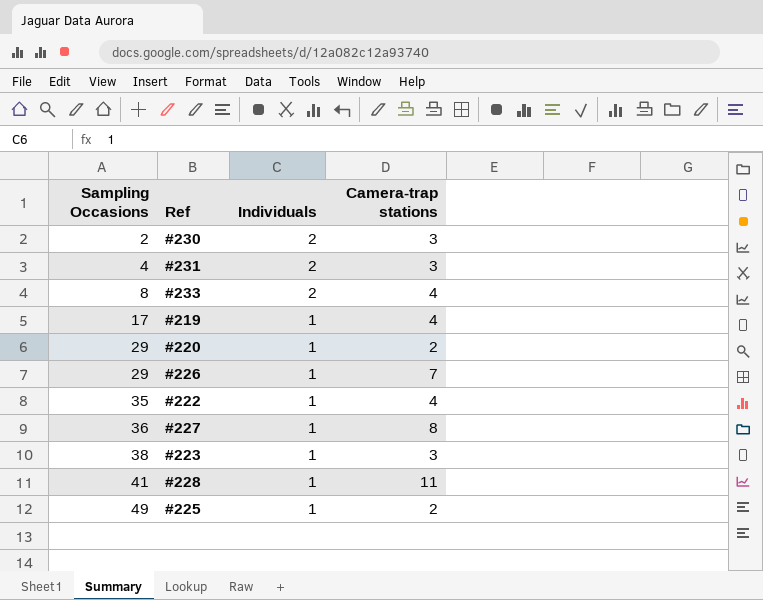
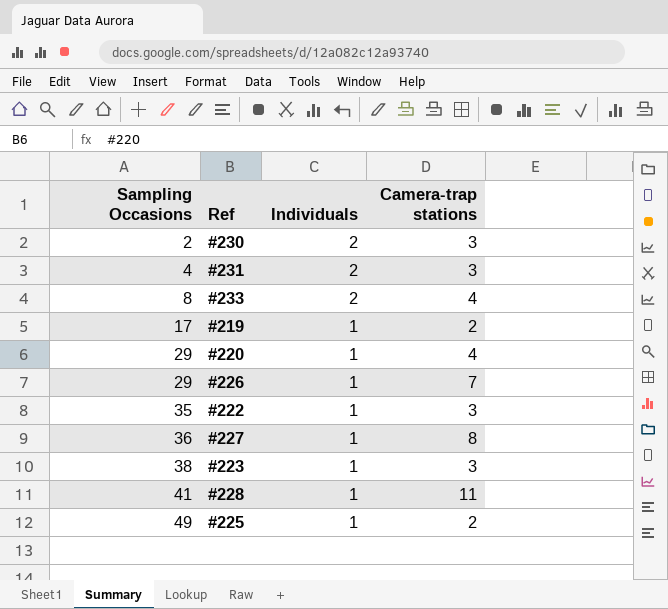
#219 | Camera-trap stations: 4 -> 2
#220 | Camera-trap stations: 2 -> 4
#222 | Camera-trap stations: 4 -> 3

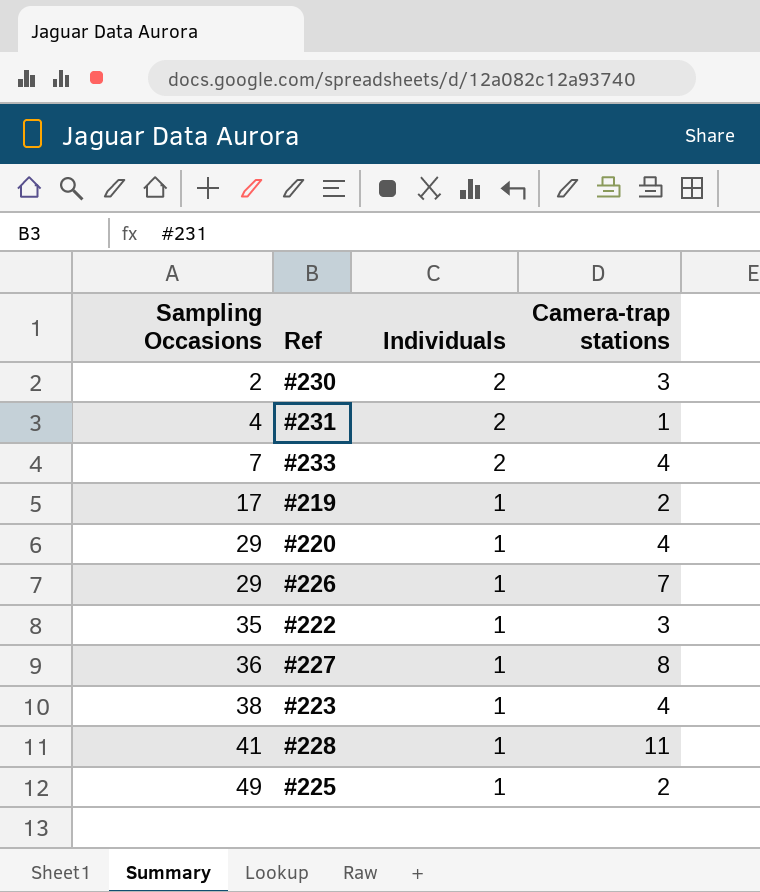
#231 | Camera-trap stations: 3 -> 1
#233 | Sampling Occasions: 8 -> 7
#223 | Camera-trap stations: 3 -> 4

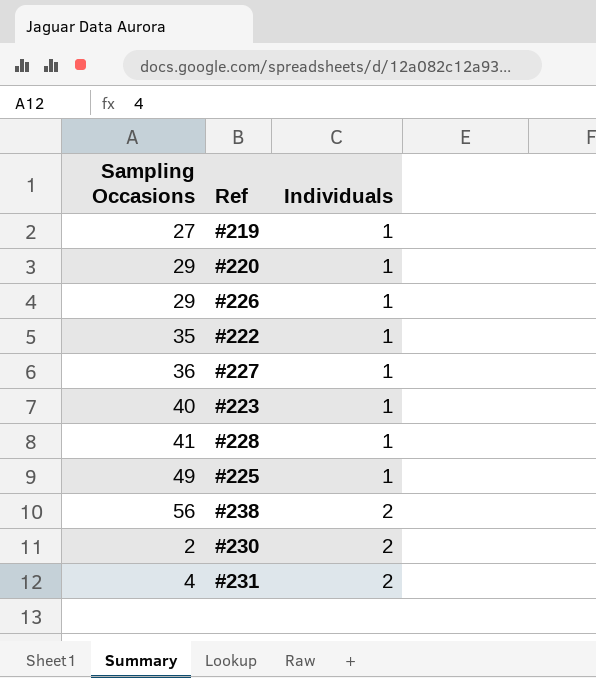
row order: Sampling Occasions ascending -> Individuals ascending
column Camera-trap stations | position: 4 -> none
row #233: 7 | 2 | 4 -> none
#219 | Sampling Occasions: 17 -> 27
#223 | Sampling Occasions: 38 -> 40
row #238: none -> 56 | 2

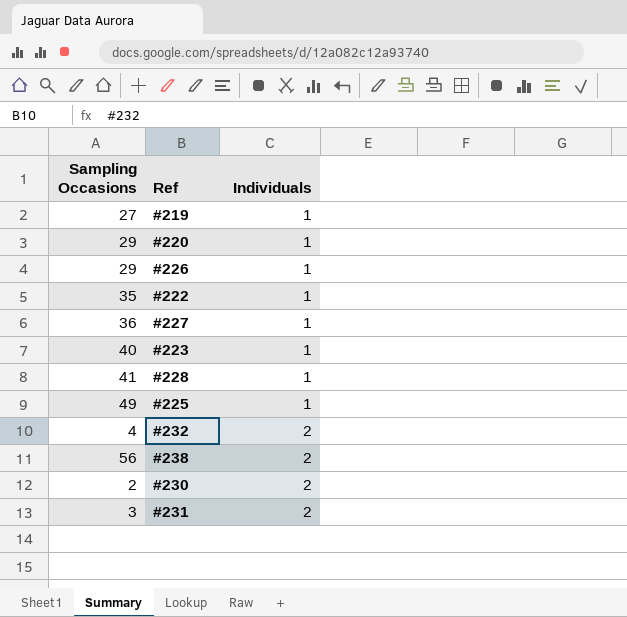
row #232: none -> 4 | 2
#231 | Sampling Occasions: 4 -> 3

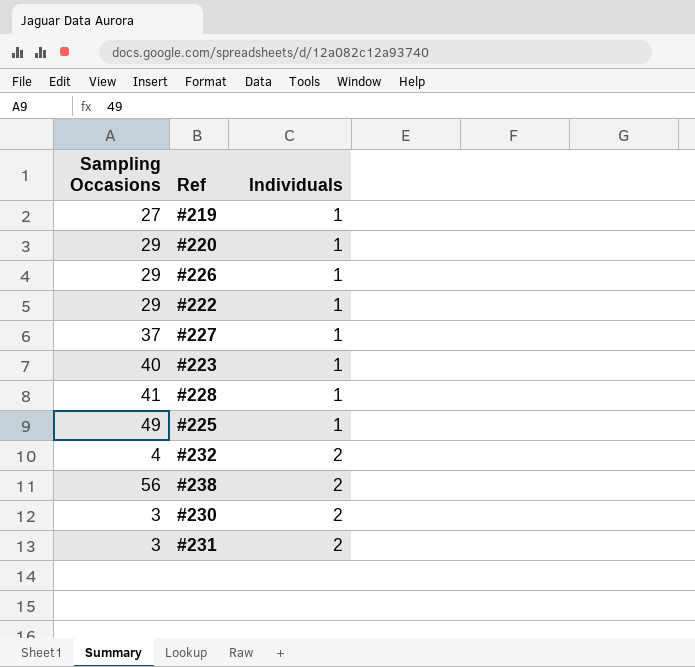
#222 | Sampling Occasions: 35 -> 29
#227 | Sampling Occasions: 36 -> 37
#230 | Sampling Occasions: 2 -> 3

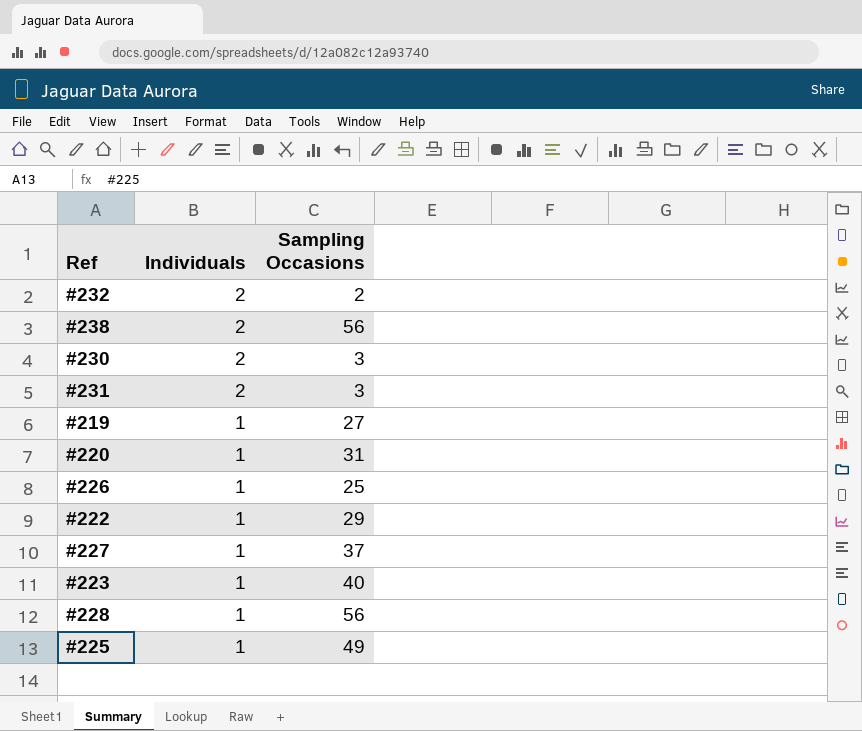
row order: Individuals ascending -> Individuals descending
column Sampling Occasions | position: 1 -> 3
#232 | Sampling Occasions: 4 -> 2
#220 | Sampling Occasions: 29 -> 31
#226 | Sampling Occasions: 29 -> 25
#228 | Sampling Occasions: 41 -> 56

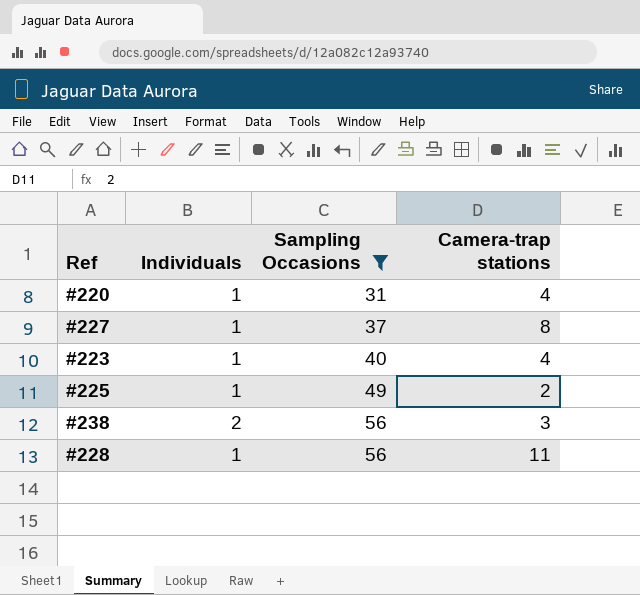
filter: none -> Sampling Occasions >= 31
row order: Individuals descending -> Sampling Occasions ascending
column Camera-trap stations | position: none -> 4

